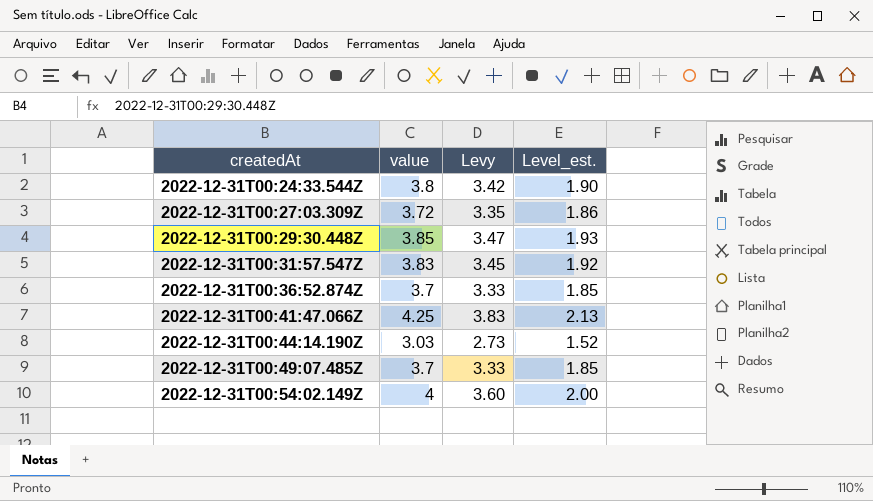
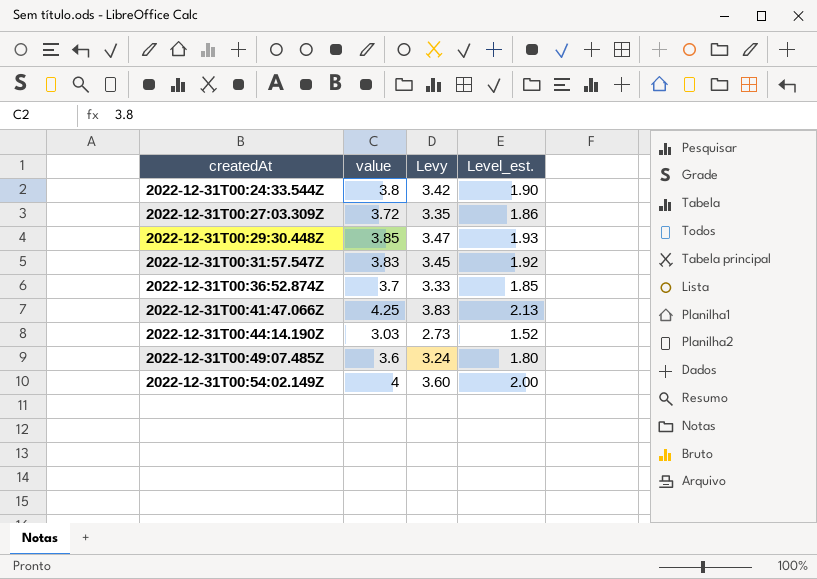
2022-12-31T00:49:07.485Z | value: 3.7 -> 3.6
2022-12-31T00:49:07.485Z | Levy: 3.33 -> 3.24
2022-12-31T00:49:07.485Z | Level_est.: 1.85 -> 1.80

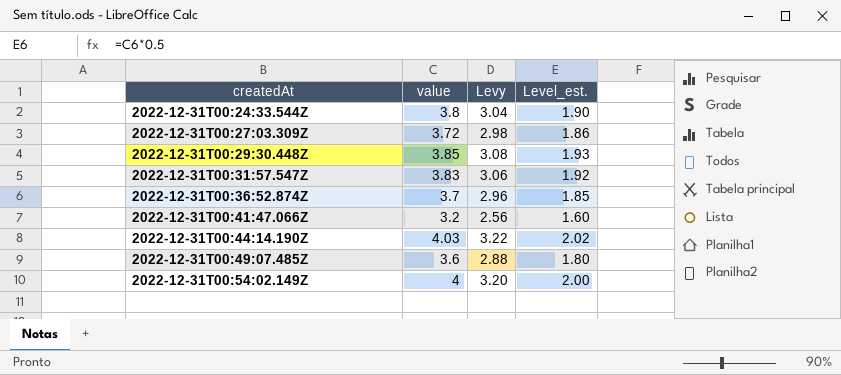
column Levy | formula: [value] * 0.9 -> [value] * 0.8
2022-12-31T00:41:47.066Z | value: 4.25 -> 3.2
2022-12-31T00:41:47.066Z | Level_est.: 2.13 -> 1.60
2022-12-31T00:44:14.190Z | value: 3.03 -> 4.03
2022-12-31T00:44:14.190Z | Level_est.: 1.52 -> 2.02

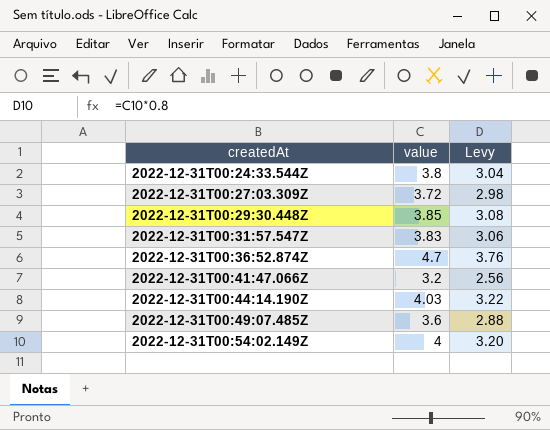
column Level_est. | formula: [value] * 0.5 -> none
2022-12-31T00:36:52.874Z | value: 3.7 -> 4.7
2022-12-31T00:36:52.874Z | Levy: 2.96 -> 3.76

